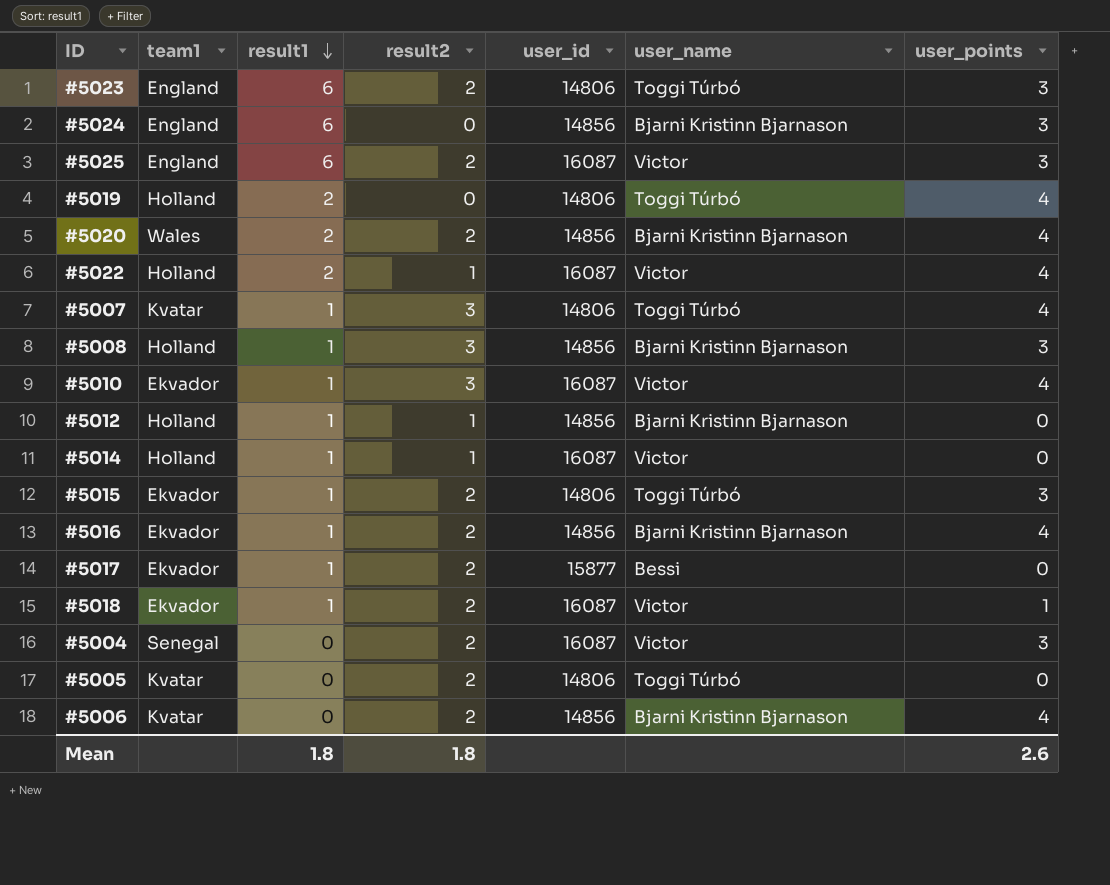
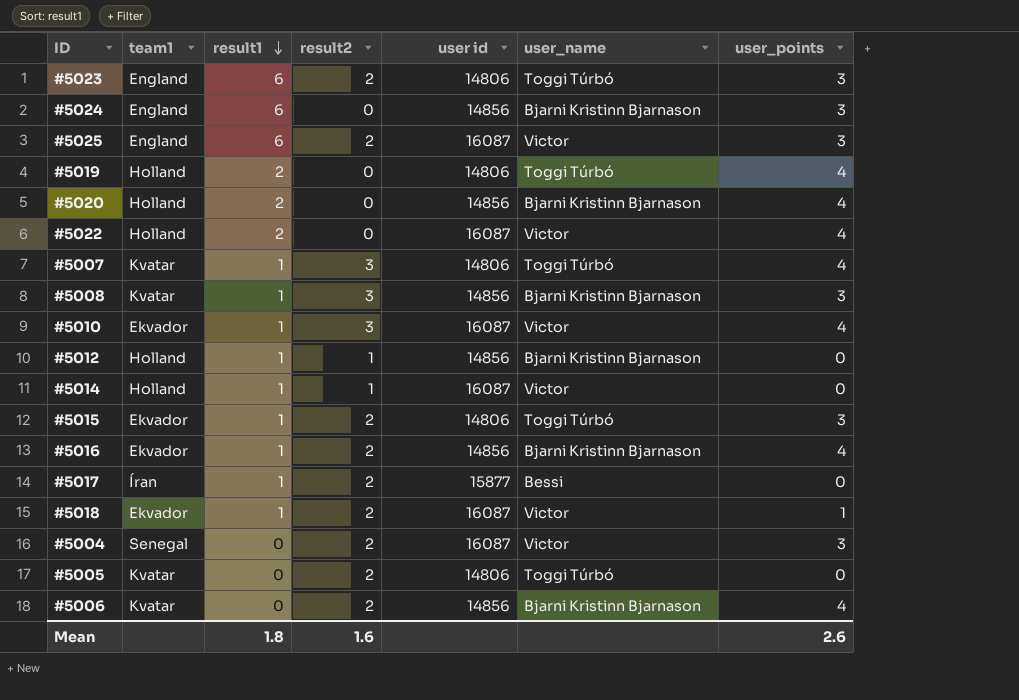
column name: user_id -> user id
#5020 | team1: Wales -> Holland
#5020 | result2: 2 -> 0
#5022 | result2: 1 -> 0
#5008 | team1: Holland -> Kvatar
#5017 | team1: Ekvador -> Íran
Mean | result2: 1.8 -> 1.6

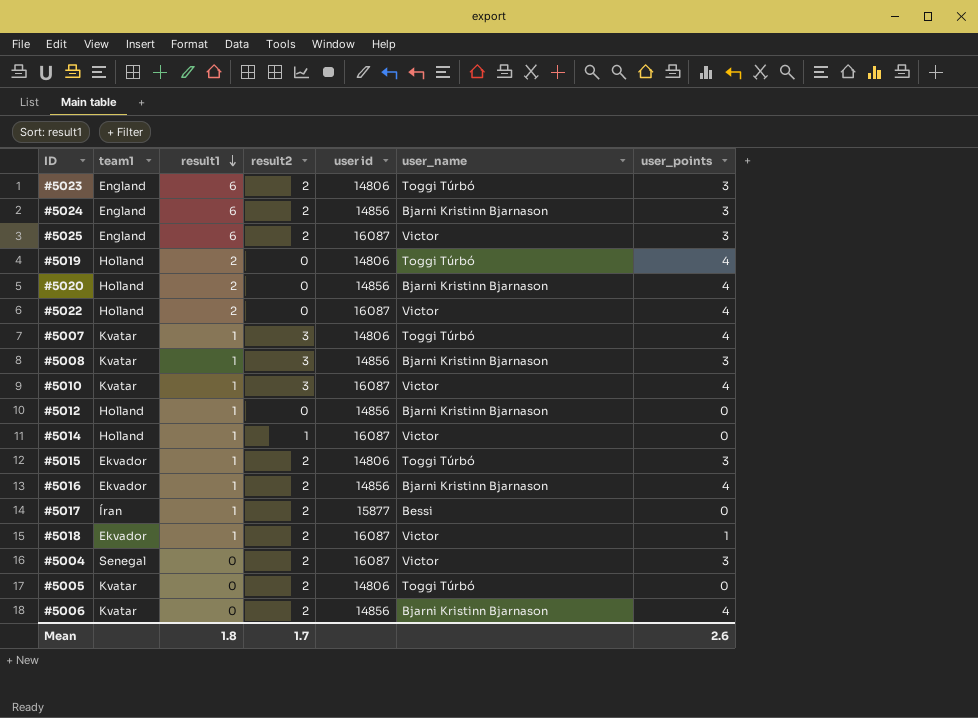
#5024 | result2: 0 -> 2
#5010 | team1: Ekvador -> Kvatar
#5012 | result2: 1 -> 0
Mean | result2: 1.6 -> 1.7

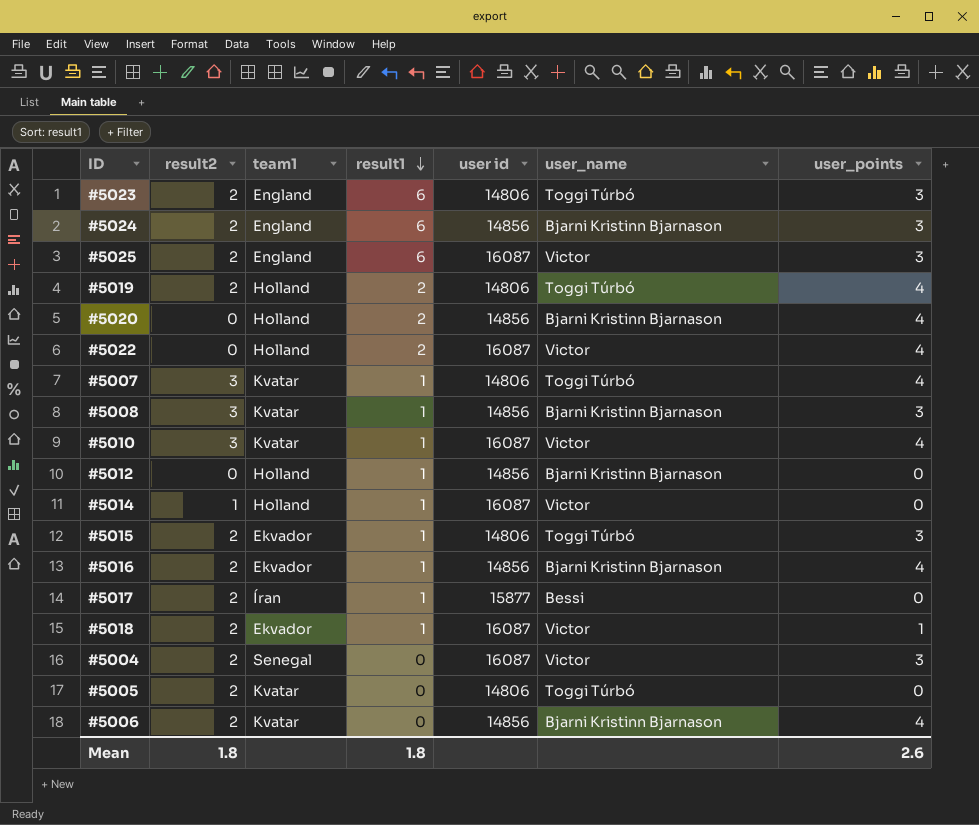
column result2 | position: 4 -> 2
#5019 | result2: 0 -> 2
Mean | result2: 1.7 -> 1.8

